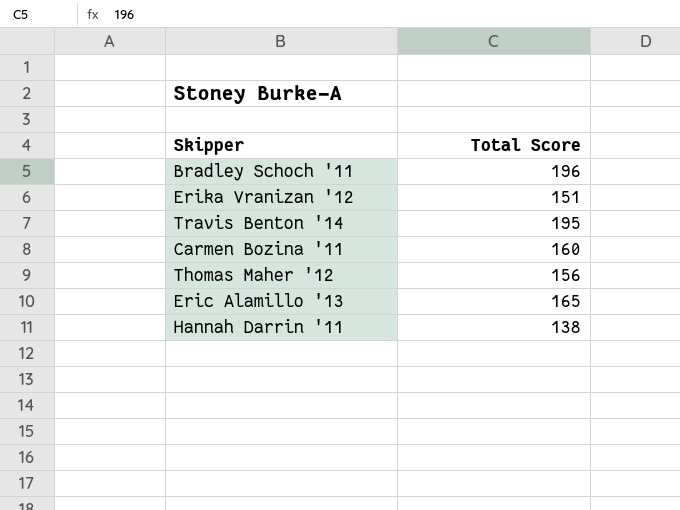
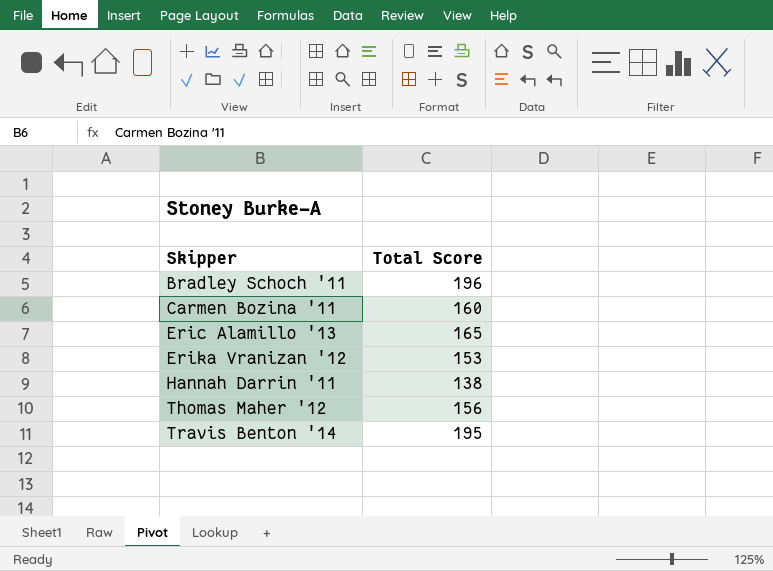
row order: none -> Skipper ascending
Erika Vranizan '12 | Total Score: 151 -> 153

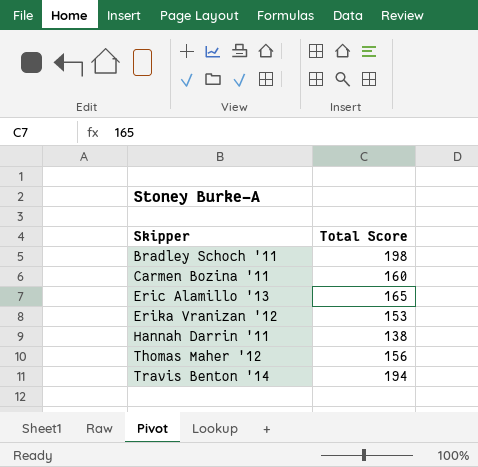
Bradley Schoch '11 | Total Score: 196 -> 198
Travis Benton '14 | Total Score: 195 -> 194

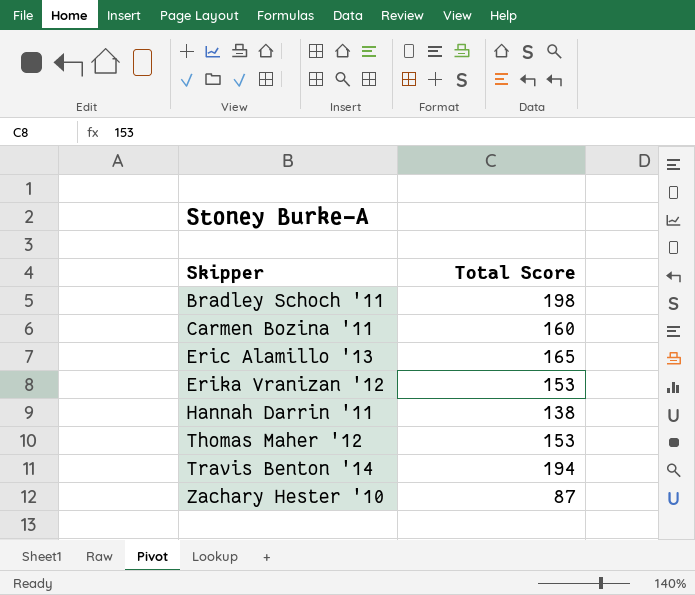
Thomas Maher '12 | Total Score: 156 -> 153
row Zachary Hester '10: none -> 87

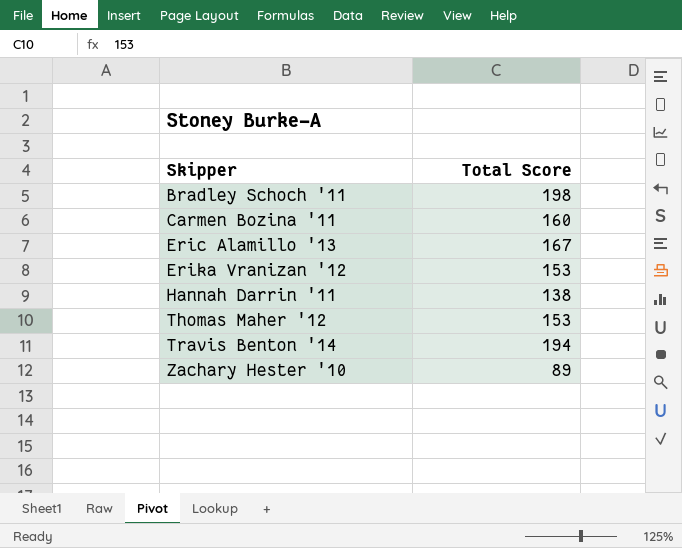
Eric Alamillo '13 | Total Score: 165 -> 167
Zachary Hester '10 | Total Score: 87 -> 89

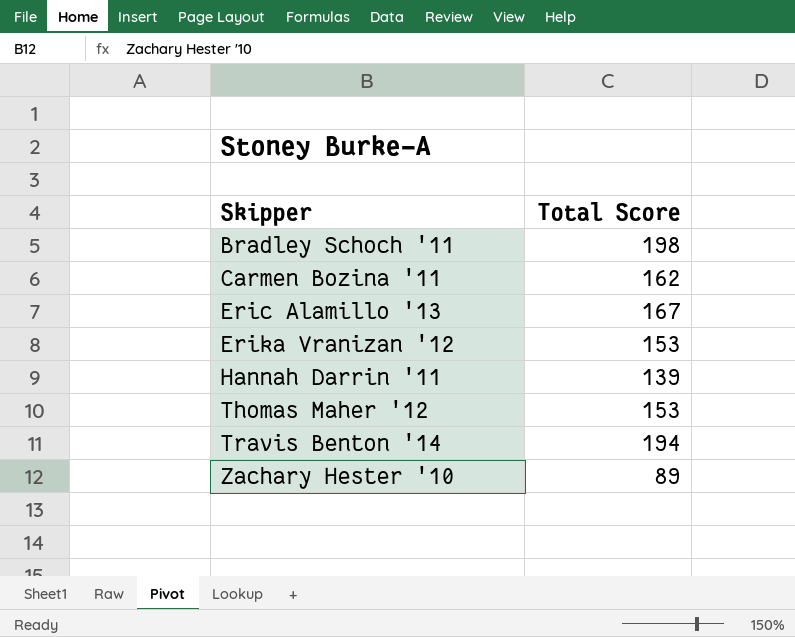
Carmen Bozina '11 | Total Score: 160 -> 162
Hannah Darrin '11 | Total Score: 138 -> 139

